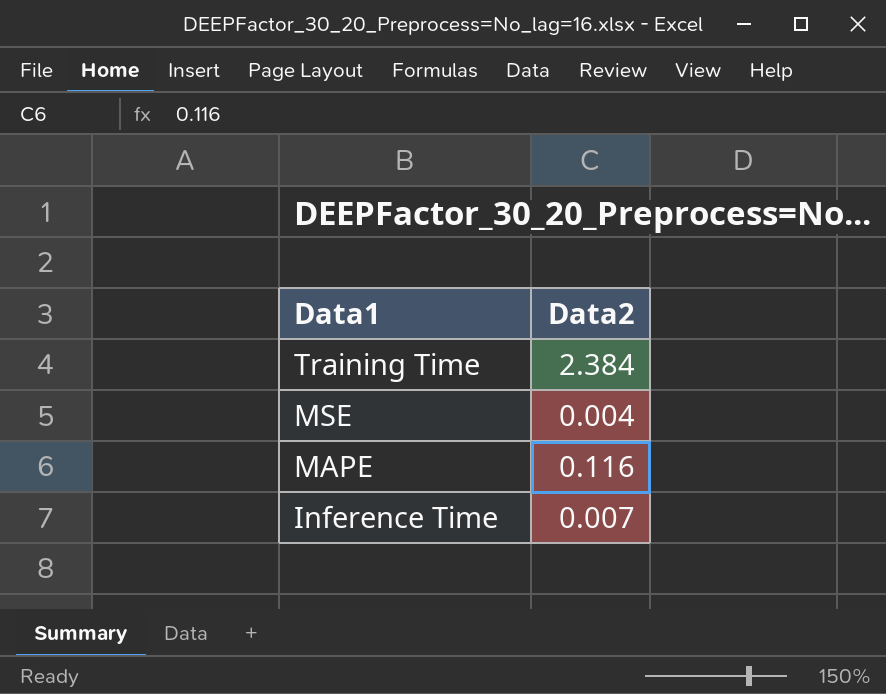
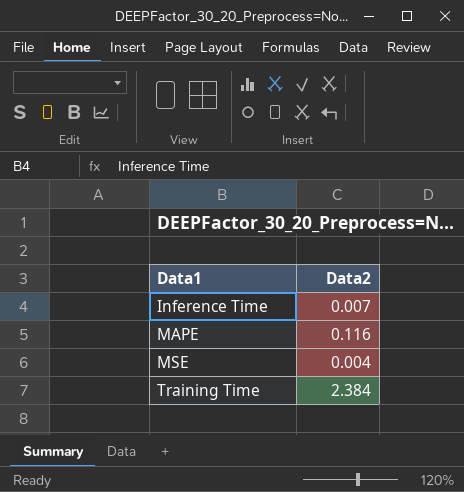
row order: Data1 descending -> Data1 ascending

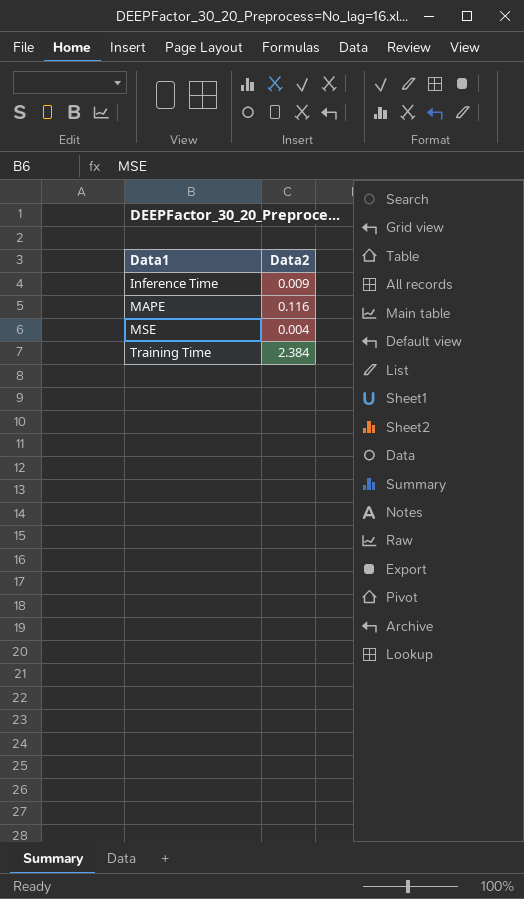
Inference Time | Data2: 0.007 -> 0.009

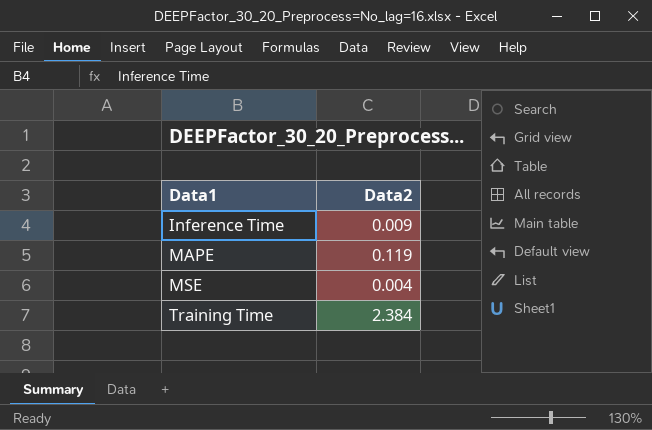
MAPE | Data2: 0.116 -> 0.119

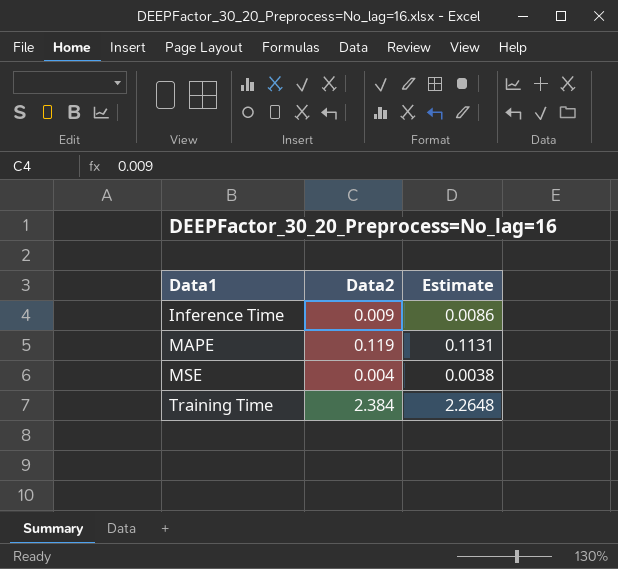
column Estimate | formula: none -> [Data2] * 0.95

